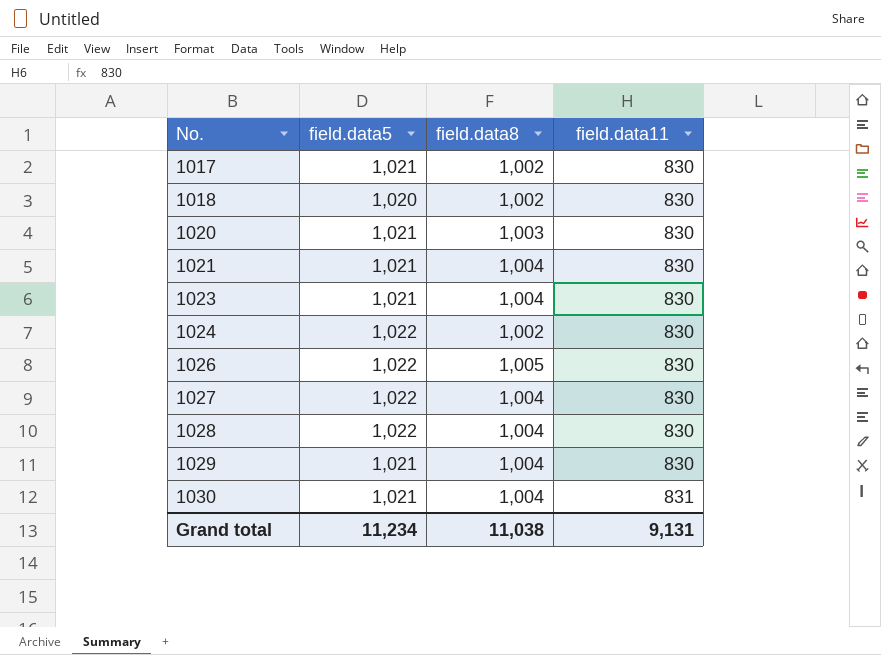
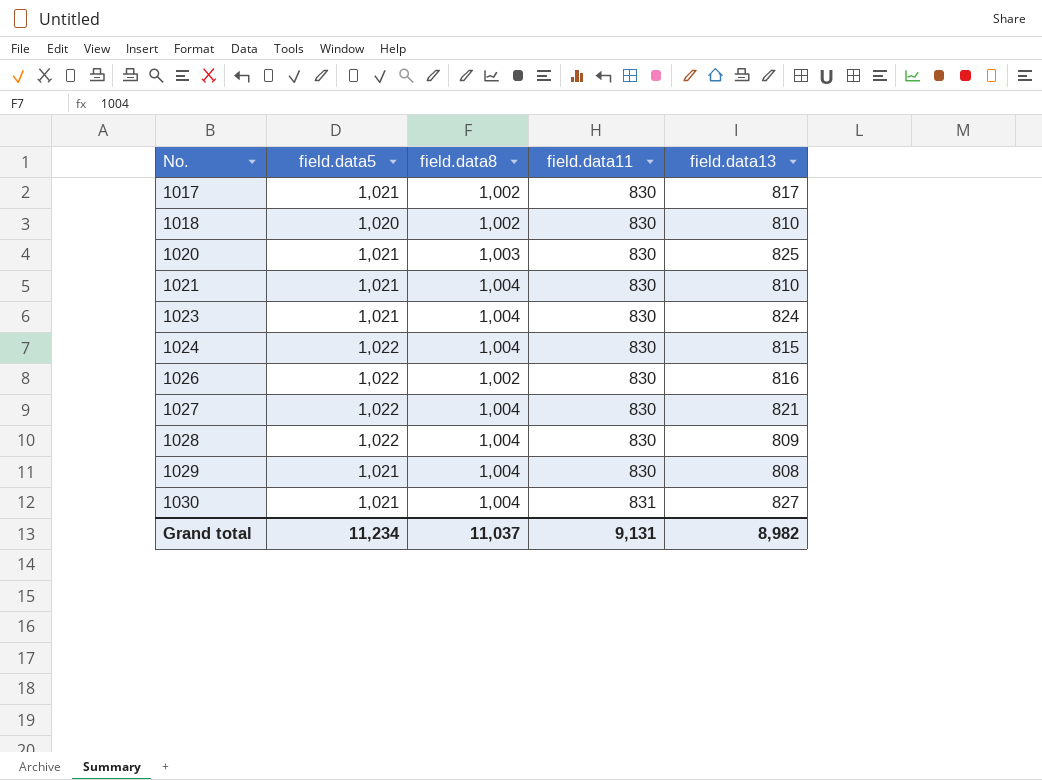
column field.data13 | position: none -> 5
1024 | field.data8: 1,002 -> 1,004
1026 | field.data8: 1,005 -> 1,002
Grand total | field.data8: 11,038 -> 11,037

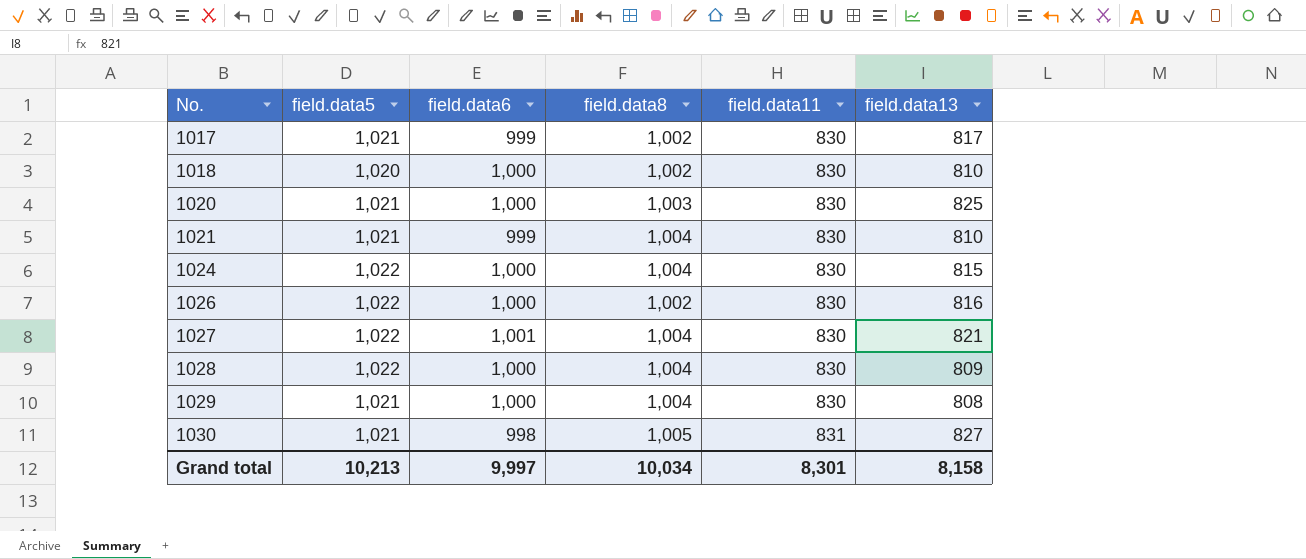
column field.data6 | position: none -> 3
row 1023: 1,021 | 1,004 | 830 | 824 -> none
1030 | field.data8: 1,004 -> 1,005
Grand total | field.data5: 11,234 -> 10,213
Grand total | field.data8: 11,037 -> 10,034
Grand total | field.data11: 9,131 -> 8,301
Grand total | field.data13: 8,982 -> 8,158

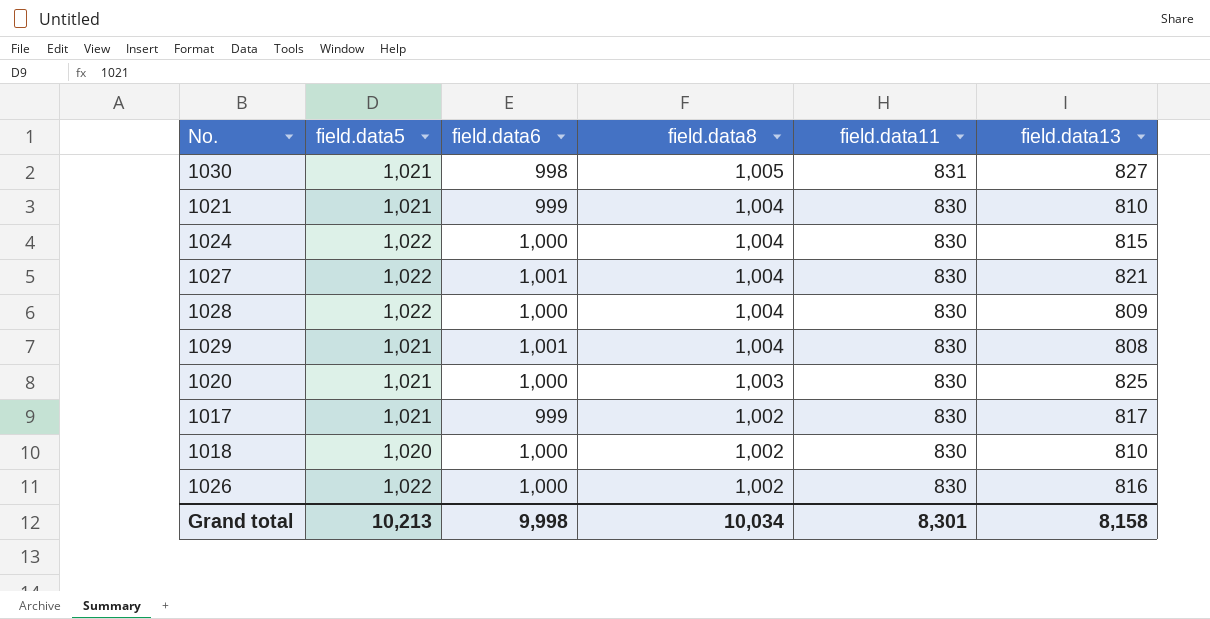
row order: No. ascending -> field.data8 descending
1029 | field.data6: 1,000 -> 1,001
Grand total | field.data6: 9,997 -> 9,998

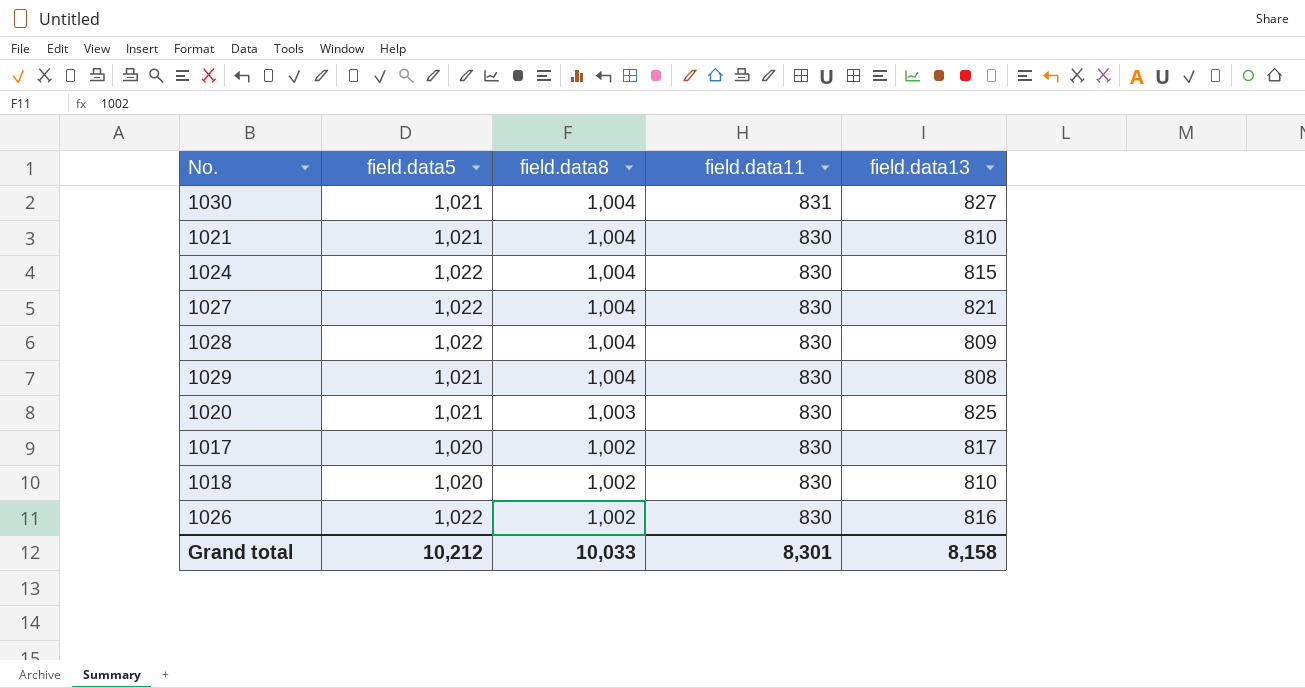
column field.data6 | position: 3 -> none
1030 | field.data8: 1,005 -> 1,004
1017 | field.data5: 1,021 -> 1,020
Grand total | field.data5: 10,213 -> 10,212
Grand total | field.data8: 10,034 -> 10,033

